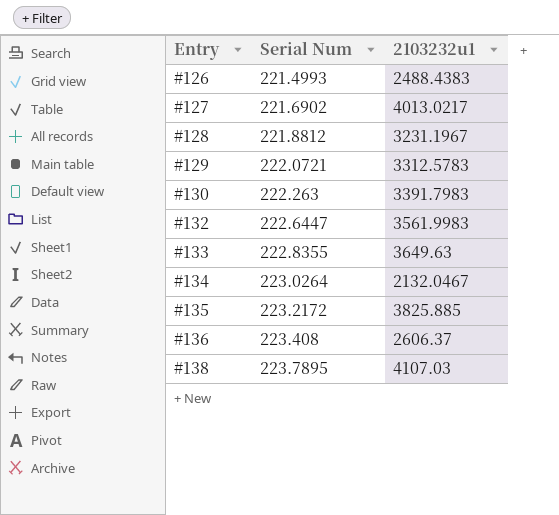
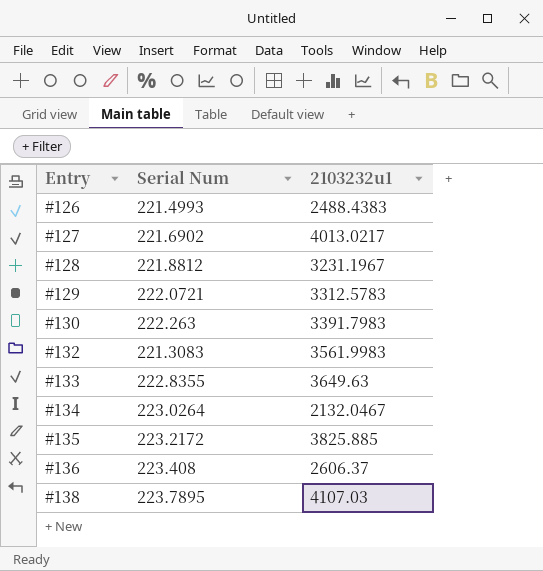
#132 | Serial Num: 222.6447 -> 221.3083

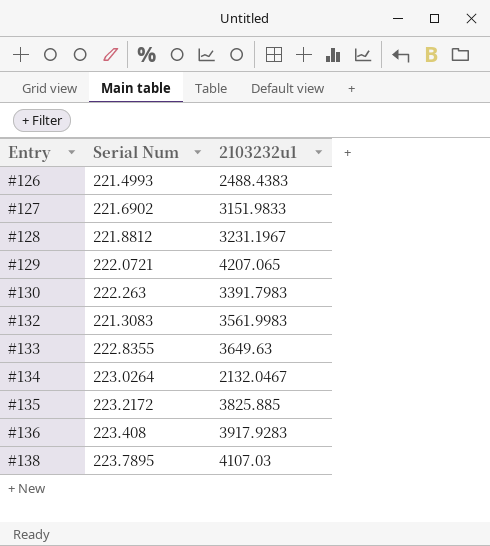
#127 | 2103232u1: 4013.0217 -> 3151.9833
#129 | 2103232u1: 3312.5783 -> 4207.065
#136 | 2103232u1: 2606.37 -> 3917.9283

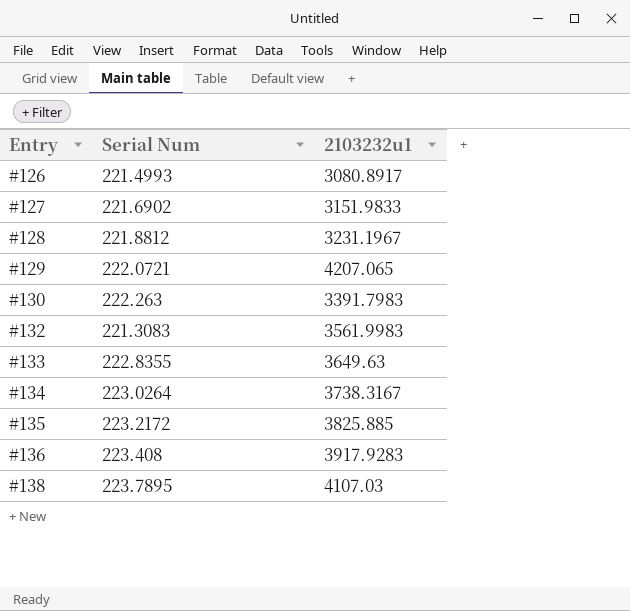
#126 | 2103232u1: 2488.4383 -> 3080.8917
#134 | 2103232u1: 2132.0467 -> 3738.3167

